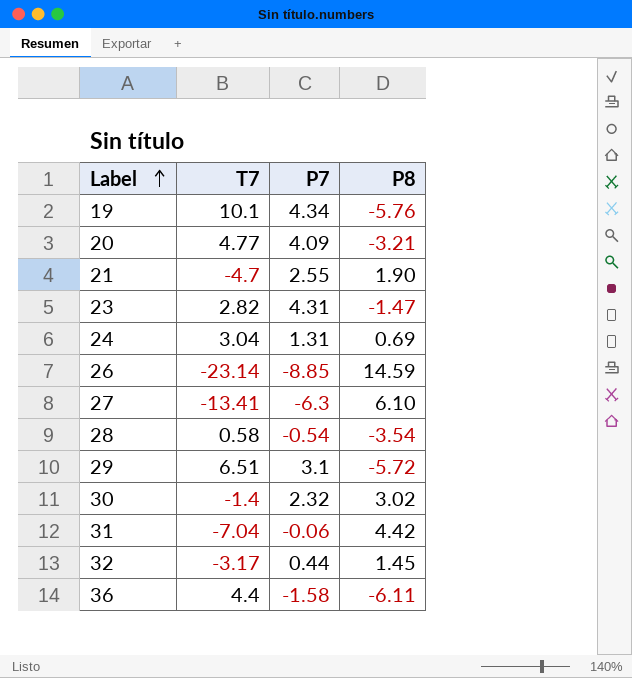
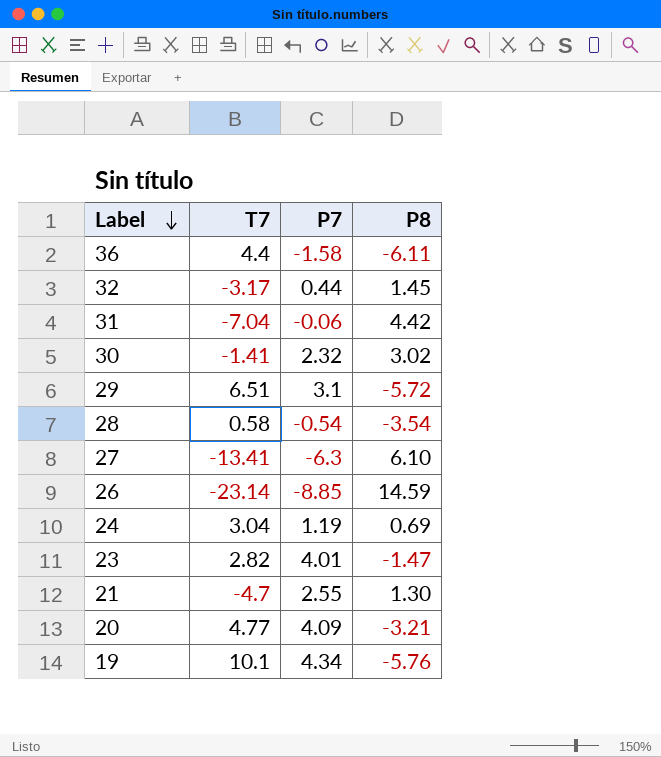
row order: Label ascending -> Label descending
30 | T7: -1.4 -> -1.41
24 | P7: 1.31 -> 1.19
23 | P7: 4.31 -> 4.01
21 | P8: 1.90 -> 1.30

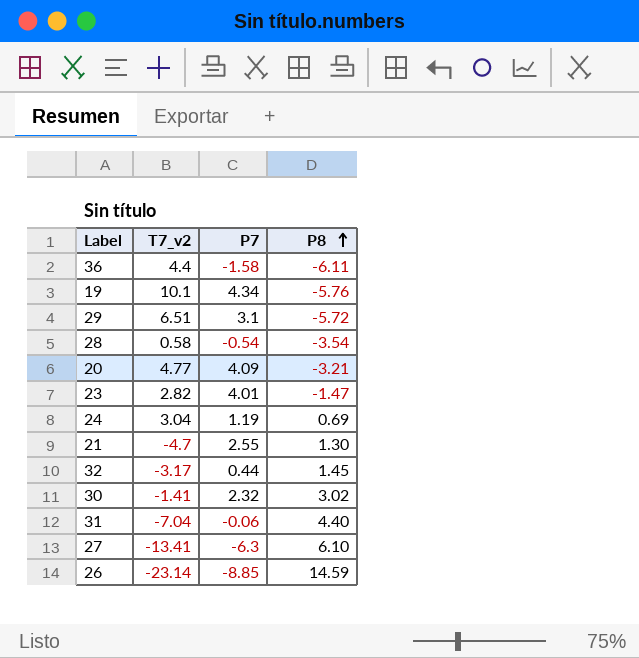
row order: Label descending -> P8 ascending
column name: T7 -> T7_v2
31 | P8: 4.42 -> 4.40

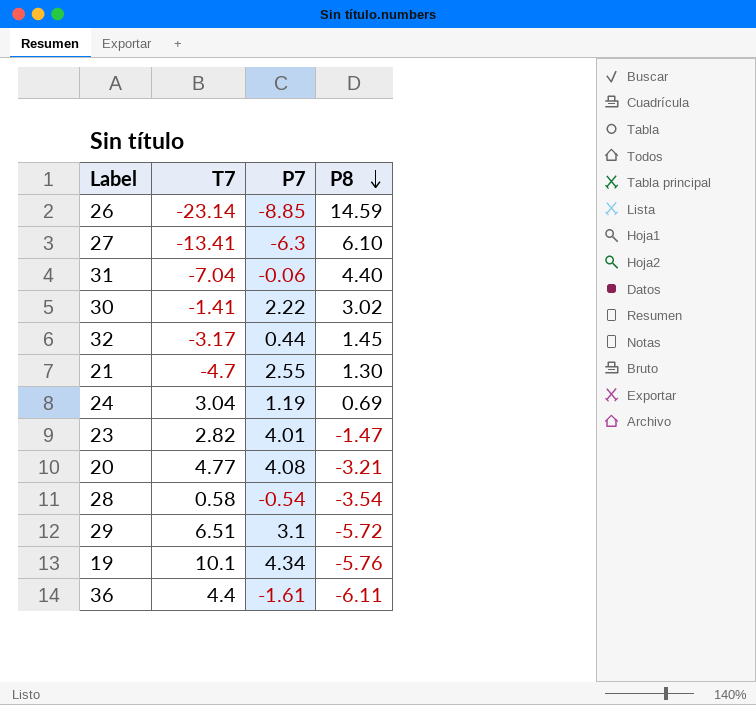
row order: P8 ascending -> P8 descending
column name: T7_v2 -> T7
30 | P7: 2.32 -> 2.22
20 | P7: 4.09 -> 4.08
36 | P7: -1.58 -> -1.61

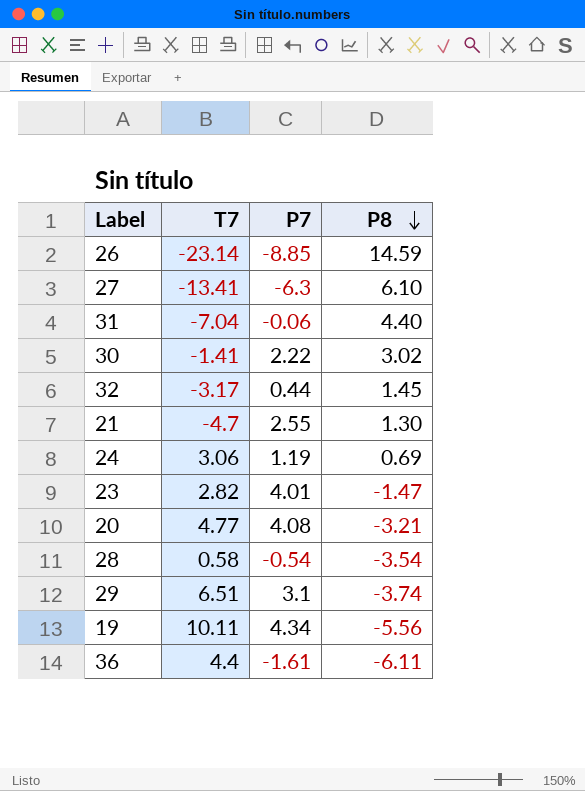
24 | T7: 3.04 -> 3.06
29 | P8: -5.72 -> -3.74
19 | T7: 10.1 -> 10.11
19 | P8: -5.76 -> -5.56

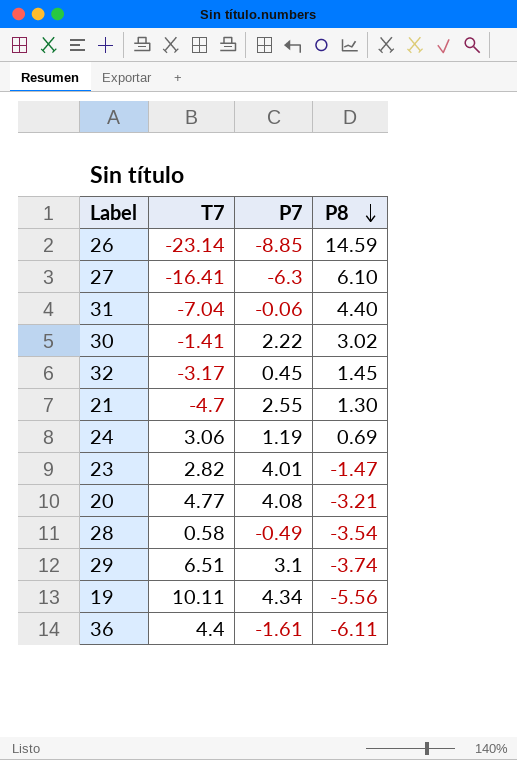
27 | T7: -13.41 -> -16.41
32 | P7: 0.44 -> 0.45
28 | P7: -0.54 -> -0.49

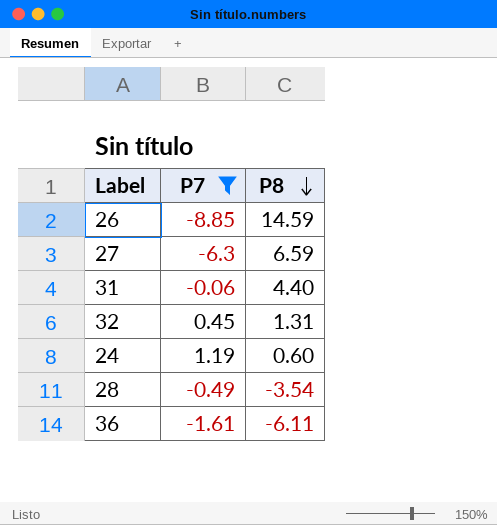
filter: none -> P7 <= 1.19
column T7 | position: 2 -> none
27 | P8: 6.10 -> 6.59
32 | P8: 1.45 -> 1.31
24 | P8: 0.69 -> 0.60

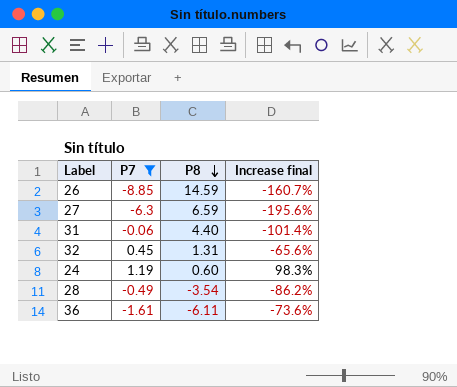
column Increase final | formula: none -> ([P7] - [P8]) / [P8]

